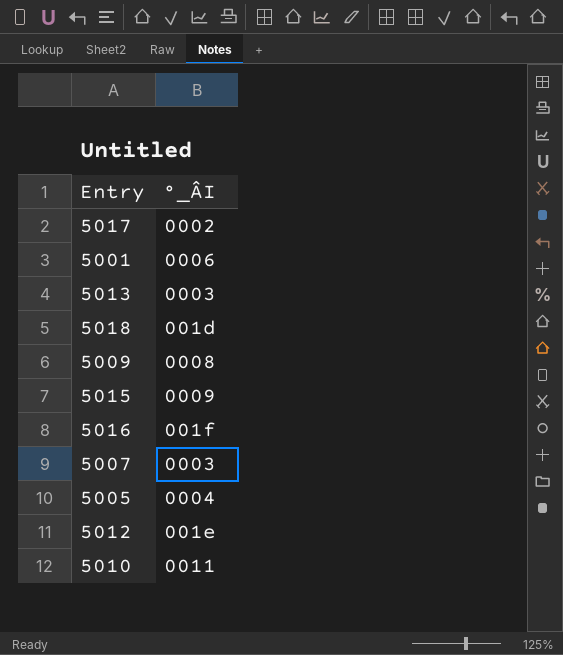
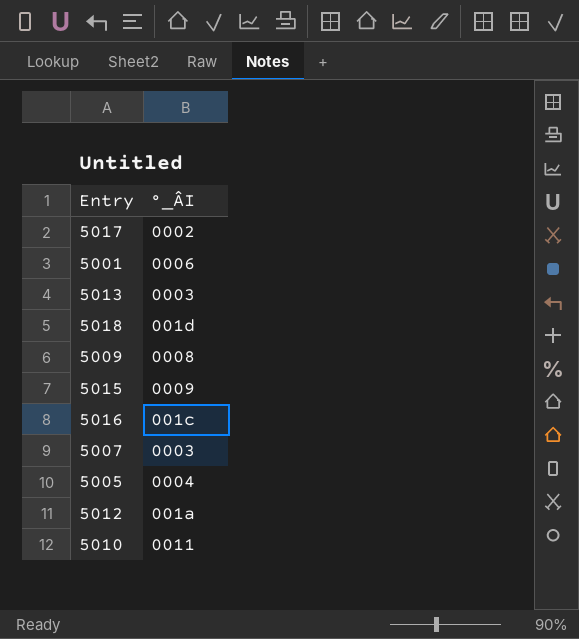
5016 | °_ÂI: 001f -> 001c
5012 | °_ÂI: 001e -> 001a

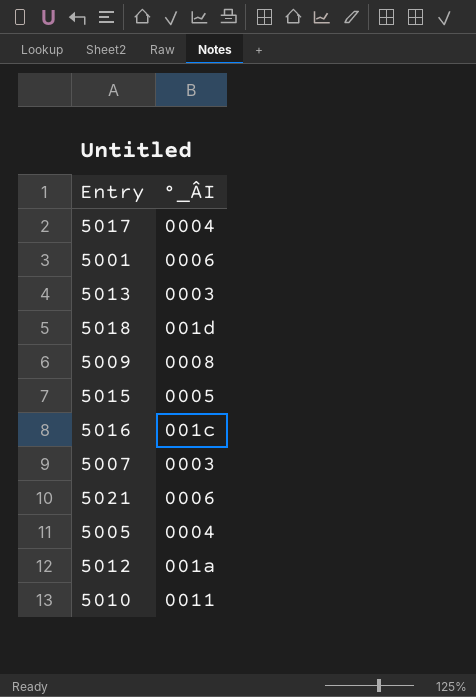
5017 | °_ÂI: 0002 -> 0004
5015 | °_ÂI: 0009 -> 0005
row 5021: none -> 0006

